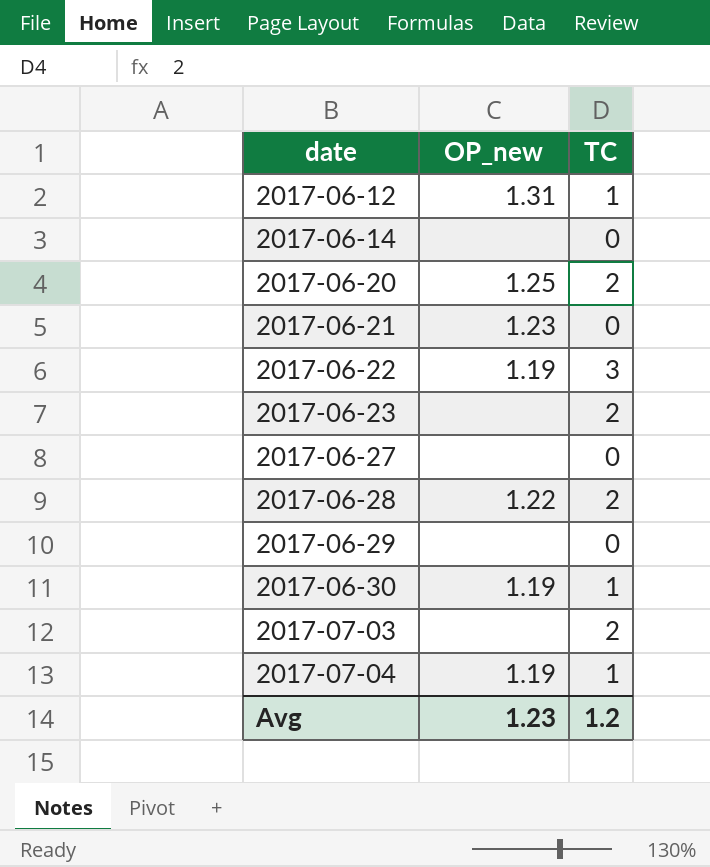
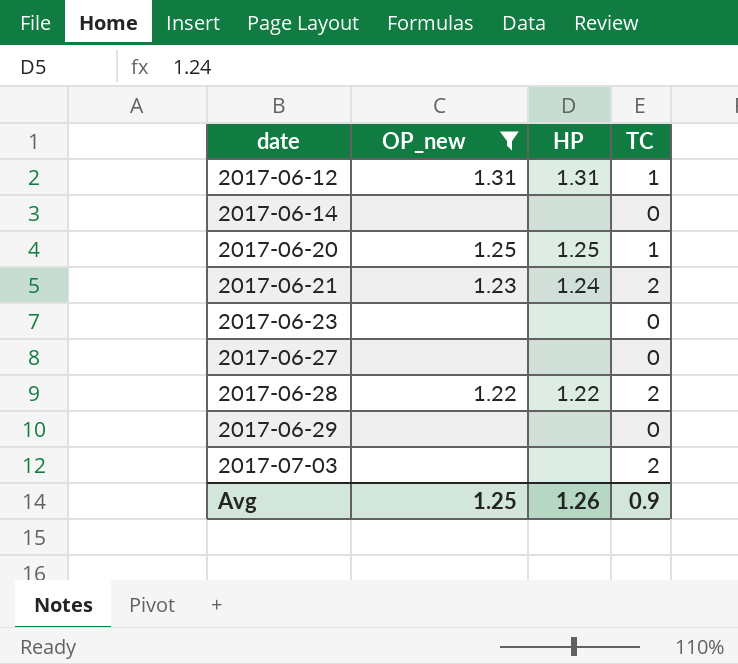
filter: none -> OP_new != 1.19
column HP | position: none -> 3
2017-06-20 | TC: 2 -> 1
2017-06-21 | TC: 0 -> 2
2017-06-23 | TC: 2 -> 0
Avg | OP_new: 1.23 -> 1.25
Avg | TC: 1.2 -> 0.9

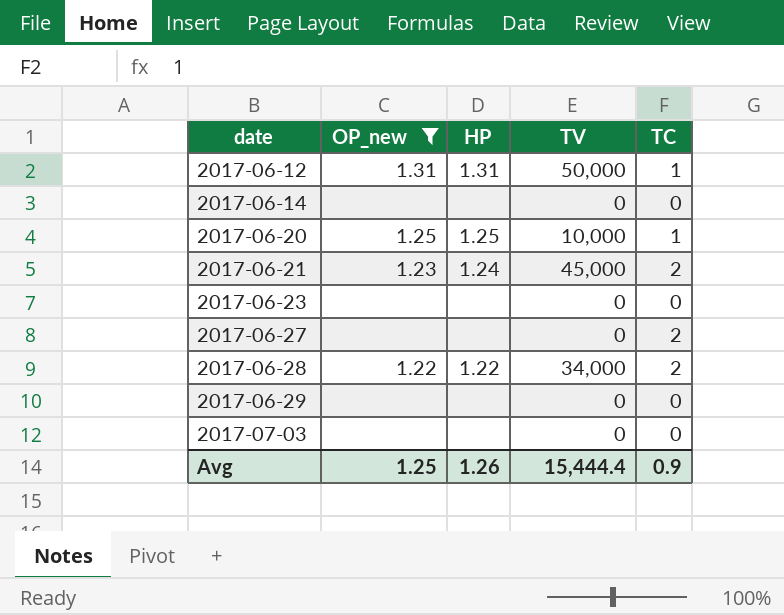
column TV | position: none -> 4
2017-06-27 | TC: 0 -> 2
2017-07-03 | TC: 2 -> 0

